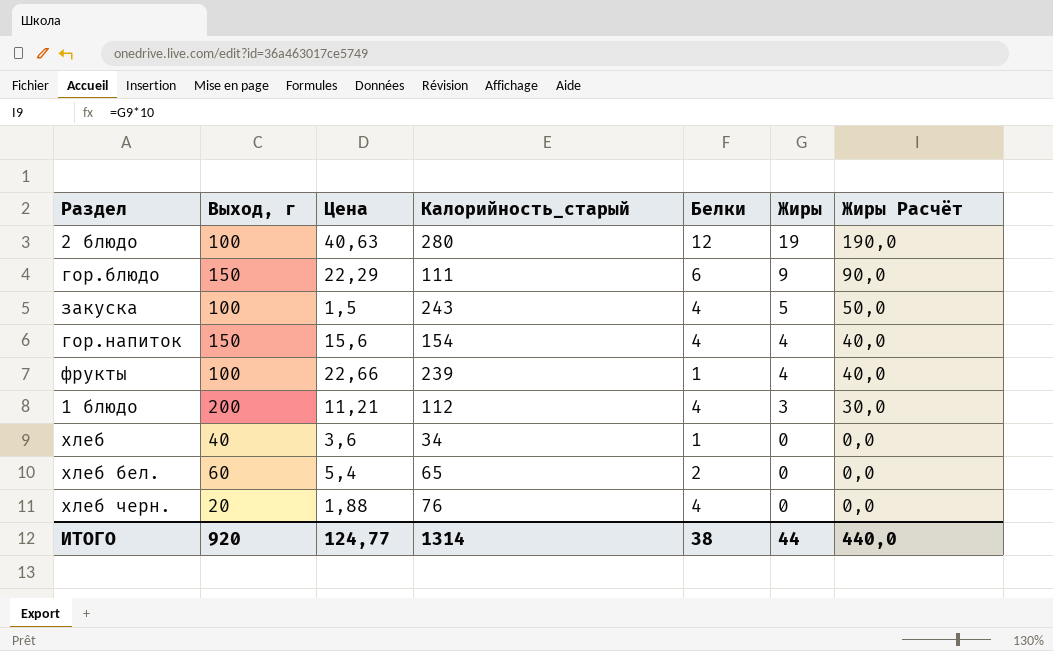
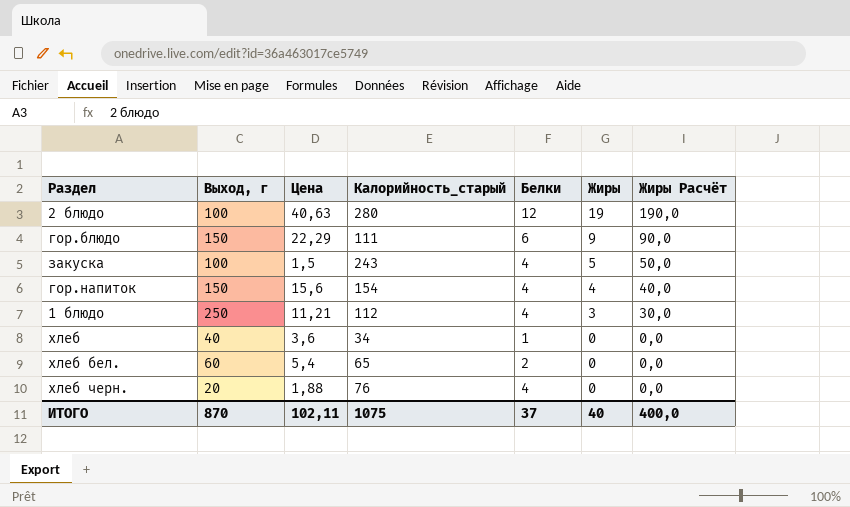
row фрукты: 100 | 22,66 | 239 | 1 | 4 | 40,0 -> none
1 блюдо | Выход, г: 200 -> 250
ИТОГО | Выход, г: 920 -> 870
ИТОГО | Цена: 124,77 -> 102,11
ИТОГО | Калорийность_старый: 1314 -> 1075
ИТОГО | Белки: 38 -> 37
ИТОГО | Жиры: 44 -> 40
ИТОГО | Жиры Расчёт: 440,0 -> 400,0

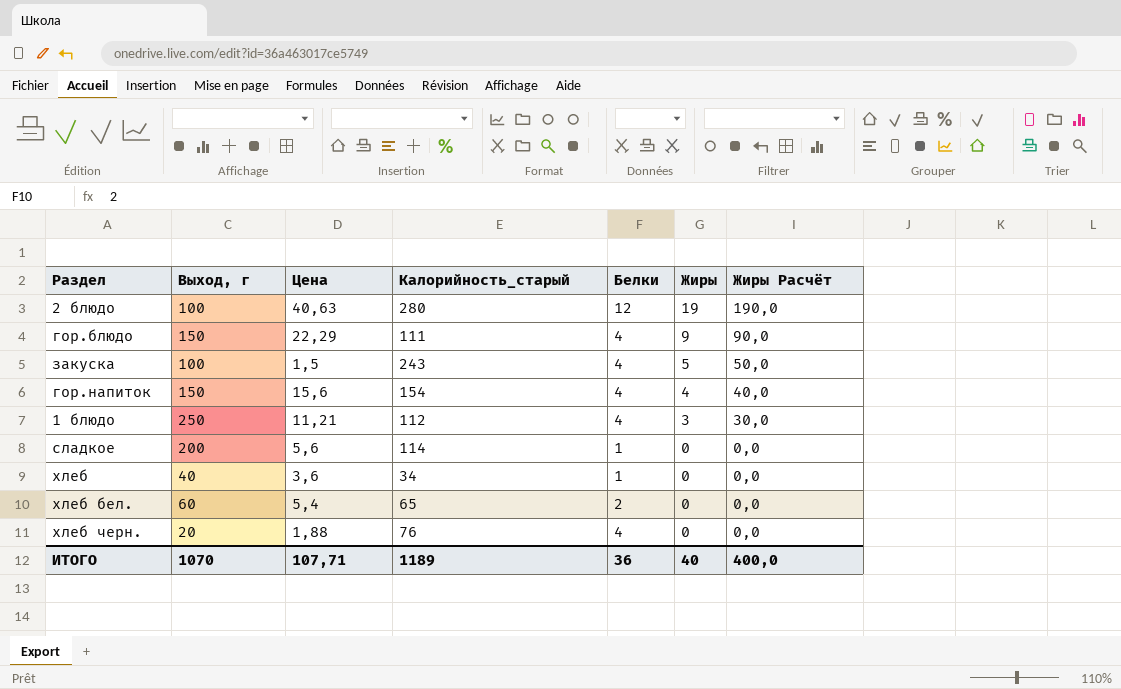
гор.блюдо | Белки: 6 -> 4
row сладкое: none -> 200 | 5,6 | 114 | 1 | 0 | 0,0
ИТОГО | Выход, г: 870 -> 1070
ИТОГО | Цена: 102,11 -> 107,71
ИТОГО | Калорийность_старый: 1075 -> 1189
ИТОГО | Белки: 37 -> 36

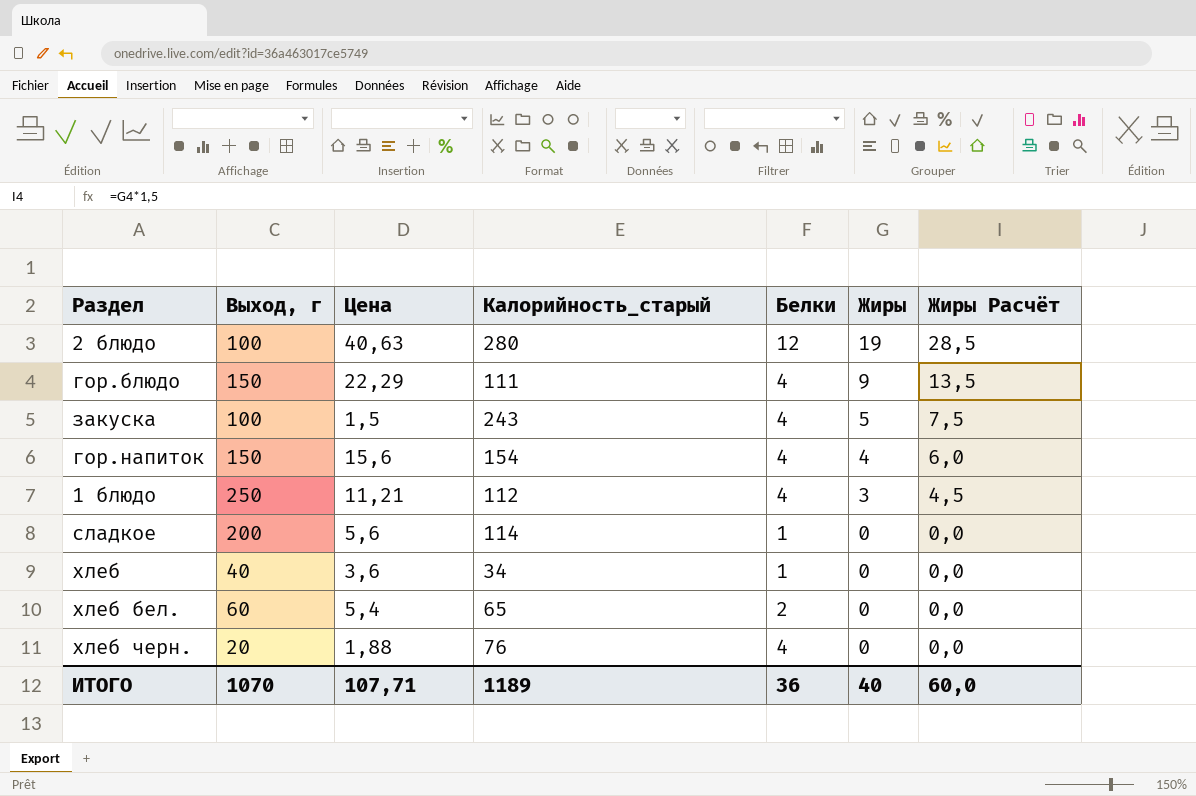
column Жиры Расчёт | formula: [Жиры] * 10 -> [Жиры] * 1,5
ИТОГО | Жиры Расчёт: 400,0 -> 60,0

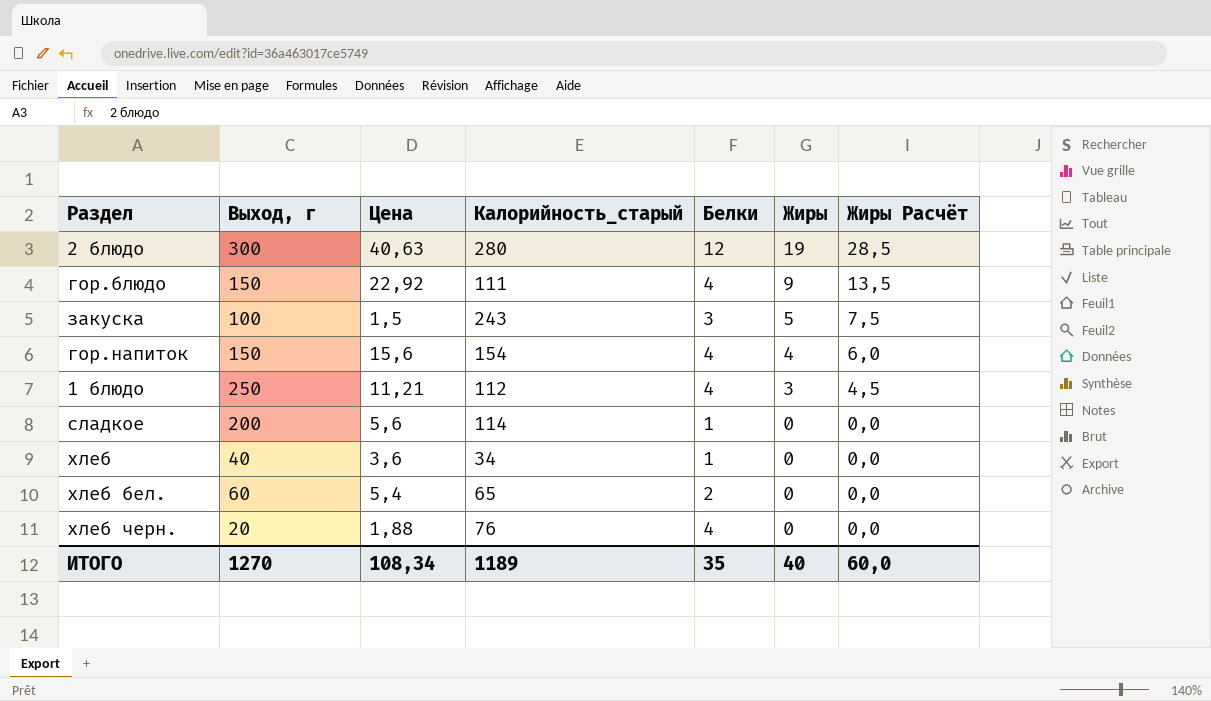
2 блюдо | Выход, г: 100 -> 300
гор.блюдо | Цена: 22,29 -> 22,92
закуска | Белки: 4 -> 3
ИТОГО | Выход, г: 1070 -> 1270
ИТОГО | Цена: 107,71 -> 108,34
ИТОГО | Белки: 36 -> 35

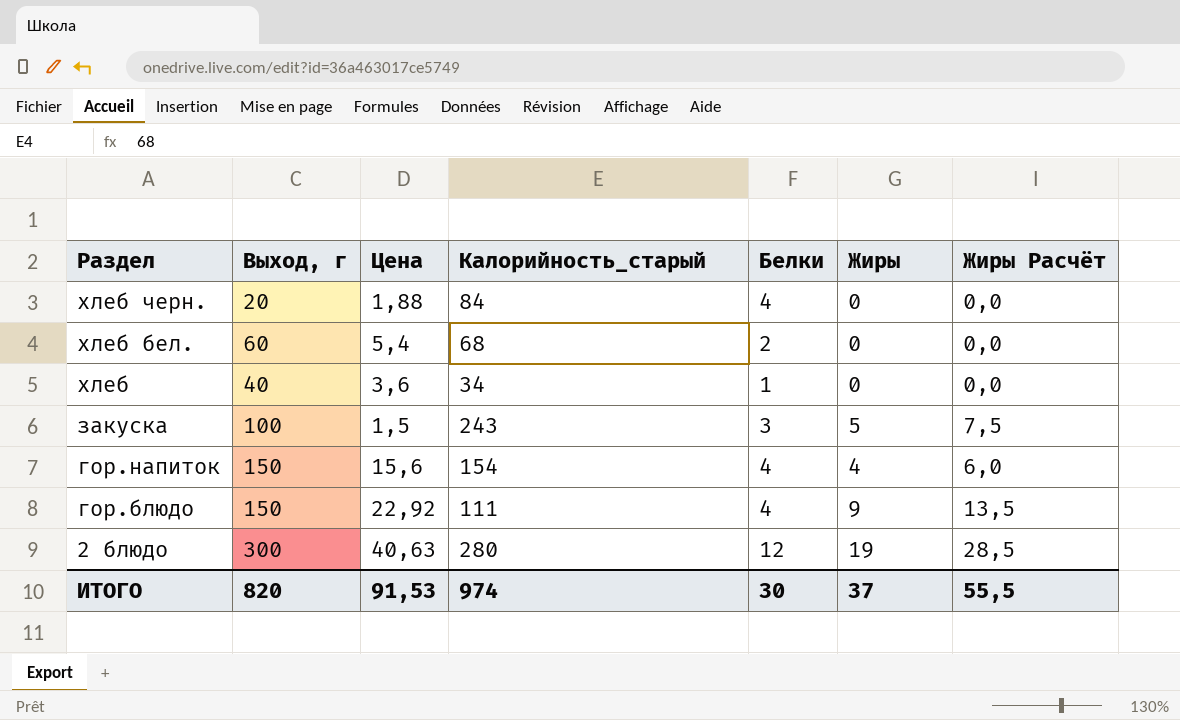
row order: Жиры descending -> Раздел descending
row 1 блюдо: 250 | 11,21 | 112 | 4 | 3 | 4,5 -> none
row сладкое: 200 | 5,6 | 114 | 1 | 0 | 0,0 -> none
хлеб черн. | Калорийность_старый: 76 -> 84
хлеб бел. | Калорийность_старый: 65 -> 68
ИТОГО | Выход, г: 1270 -> 820
ИТОГО | Цена: 108,34 -> 91,53
ИТОГО | Калорийность_старый: 1189 -> 974
ИТОГО | Белки: 35 -> 30
ИТОГО | Жиры: 40 -> 37
ИТОГО | Жиры Расчёт: 60,0 -> 55,5

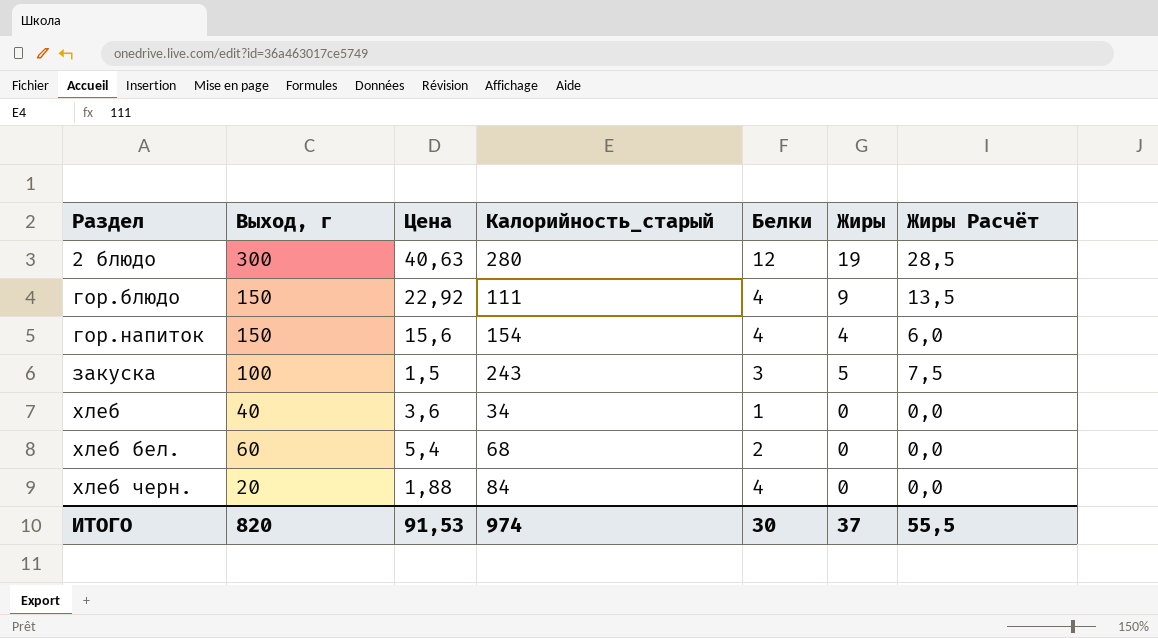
row order: Раздел descending -> Раздел ascending

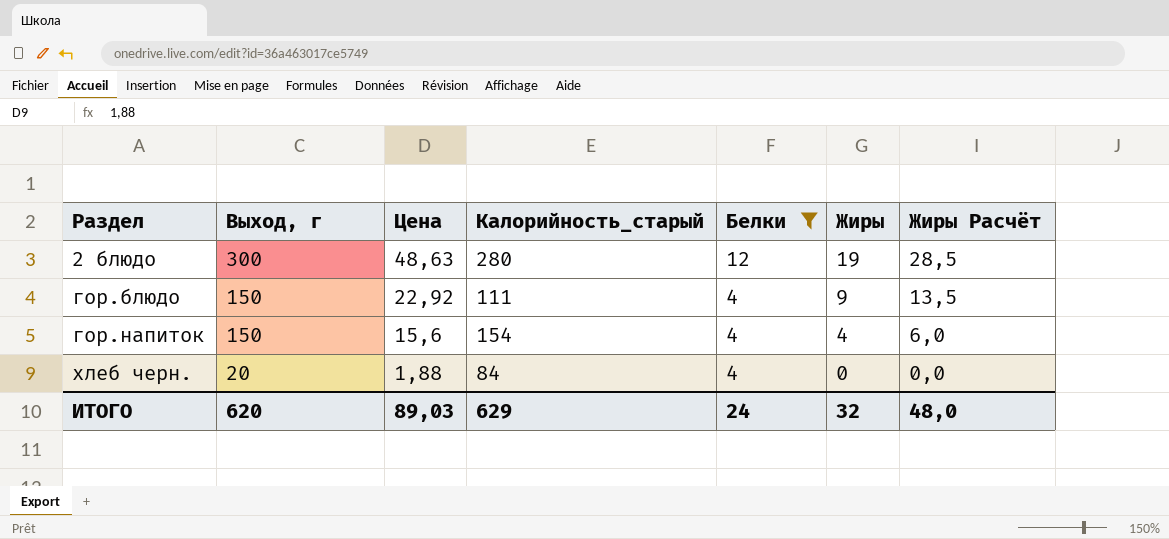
filter: none -> Белки >= 4
2 блюдо | Цена: 40,63 -> 48,63
ИТОГО | Выход, г: 820 -> 620
ИТОГО | Цена: 91,53 -> 89,03
ИТОГО | Калорийность_старый: 974 -> 629
ИТОГО | Белки: 30 -> 24
ИТОГО | Жиры: 37 -> 32
ИТОГО | Жиры Расчёт: 55,5 -> 48,0

